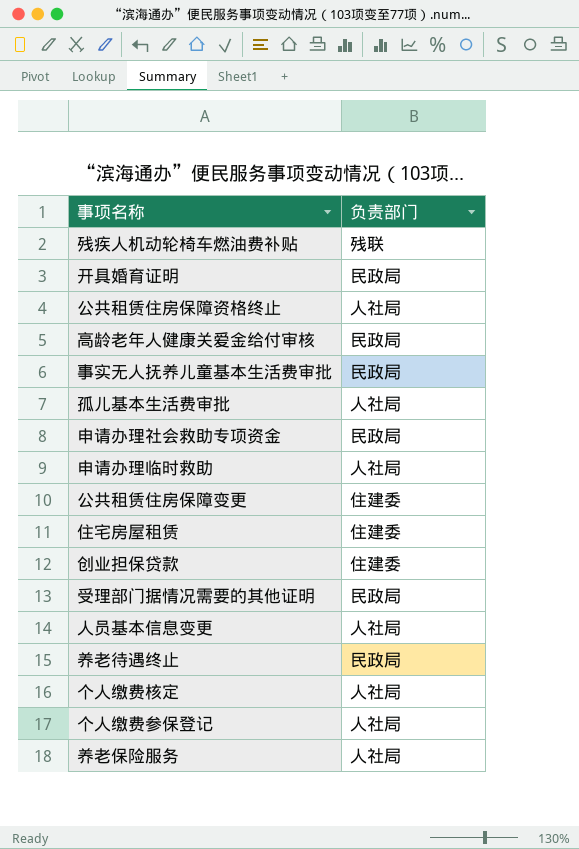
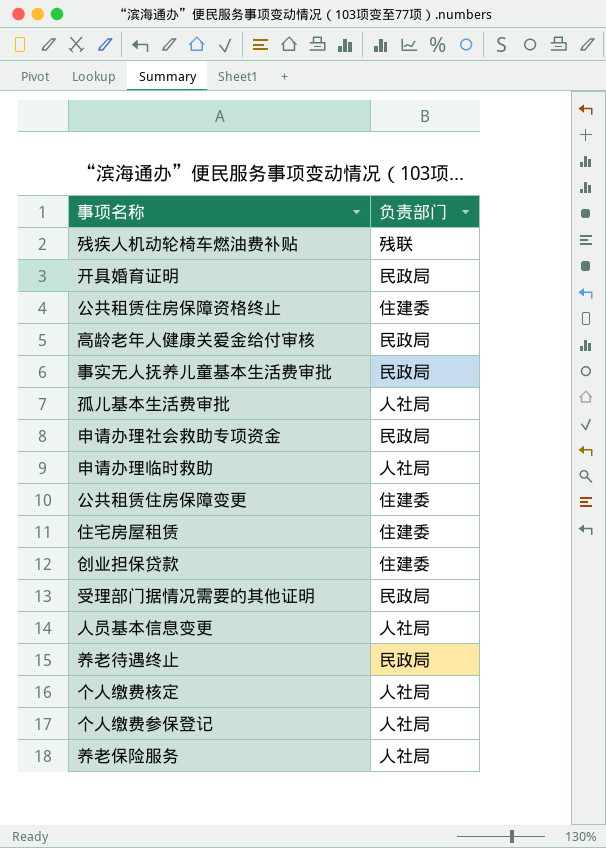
公共租赁住房保障资格终止 | 负责部门: 人社局 -> 住建委

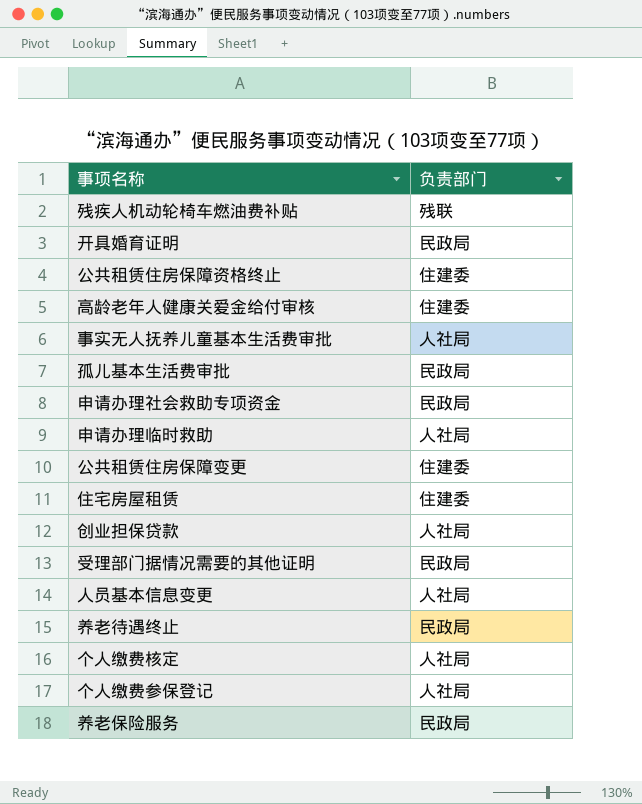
高龄老年人健康关爱金给付审核 | 负责部门: 民政局 -> 住建委
事实无人抚养儿童基本生活费审批 | 负责部门: 民政局 -> 人社局
孤儿基本生活费审批 | 负责部门: 人社局 -> 民政局
创业担保贷款 | 负责部门: 住建委 -> 人社局
养老保险服务 | 负责部门: 人社局 -> 民政局

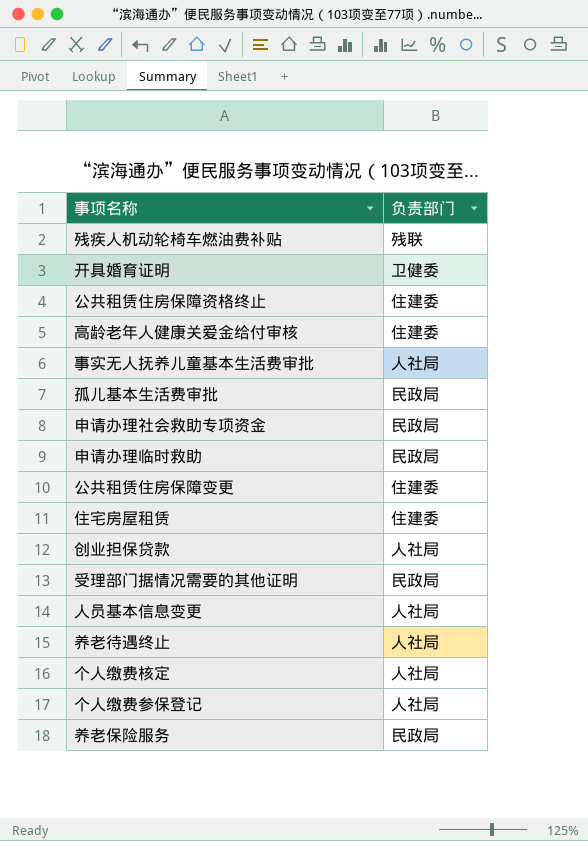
开具婚育证明 | 负责部门: 民政局 -> 卫健委
申请办理临时救助 | 负责部门: 人社局 -> 民政局
养老待遇终止 | 负责部门: 民政局 -> 人社局

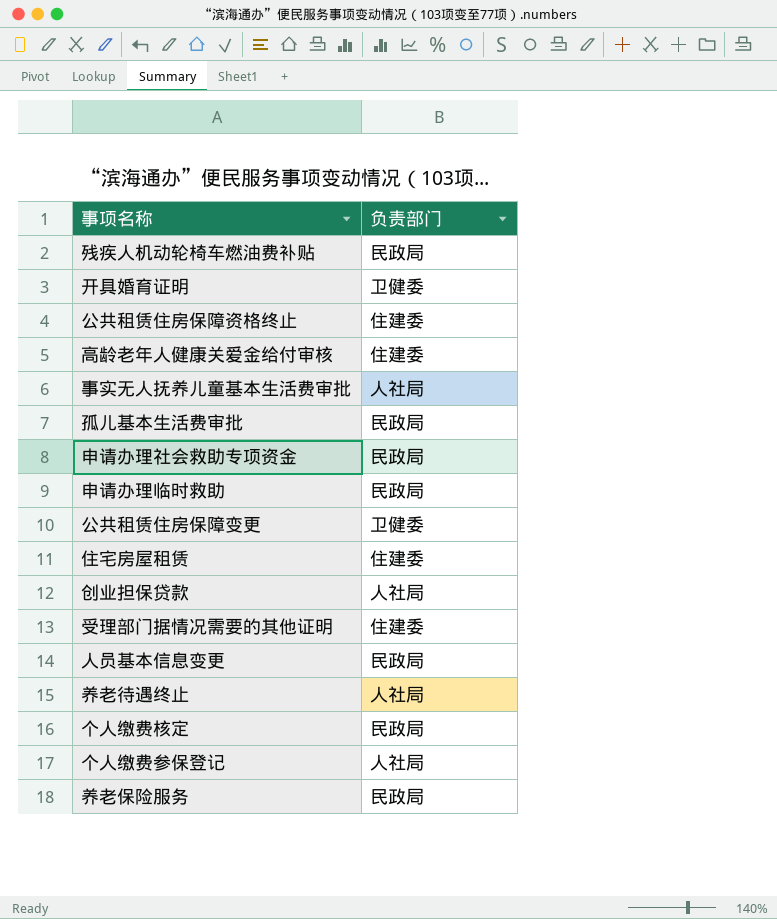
残疾人机动轮椅车燃油费补贴 | 负责部门: 残联 -> 民政局
公共租赁住房保障变更 | 负责部门: 住建委 -> 卫健委
受理部门据情况需要的其他证明 | 负责部门: 民政局 -> 住建委
人员基本信息变更 | 负责部门: 人社局 -> 民政局
个人缴费核定 | 负责部门: 人社局 -> 民政局

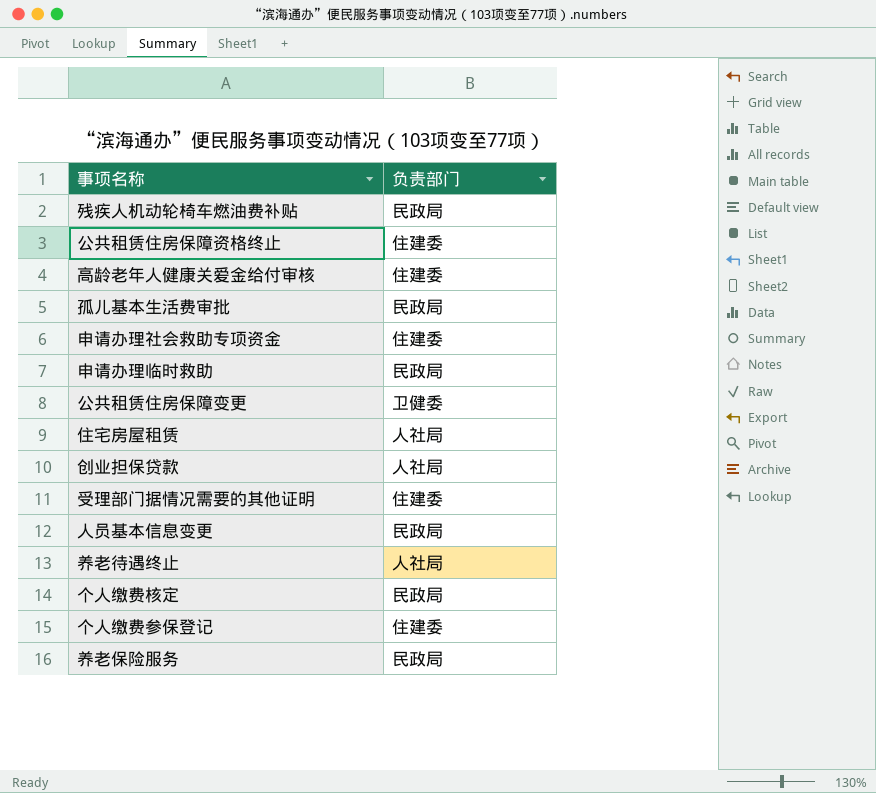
row 开具婚育证明: 卫健委 -> none
row 事实无人抚养儿童基本生活费审批: 人社局 -> none
申请办理社会救助专项资金 | 负责部门: 民政局 -> 住建委
住宅房屋租赁 | 负责部门: 住建委 -> 人社局
个人缴费参保登记 | 负责部门: 人社局 -> 住建委

